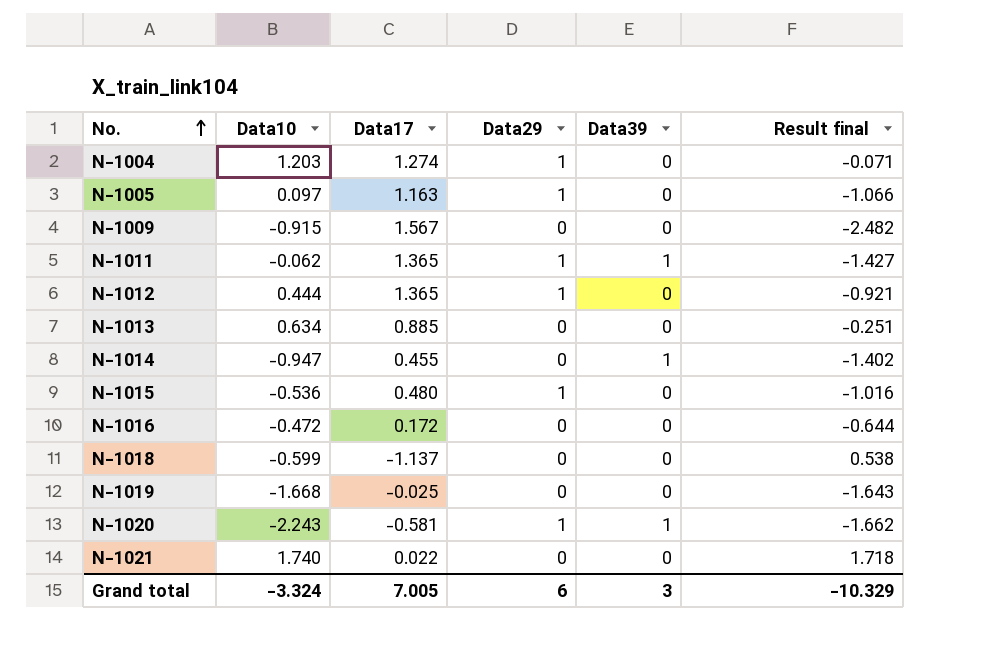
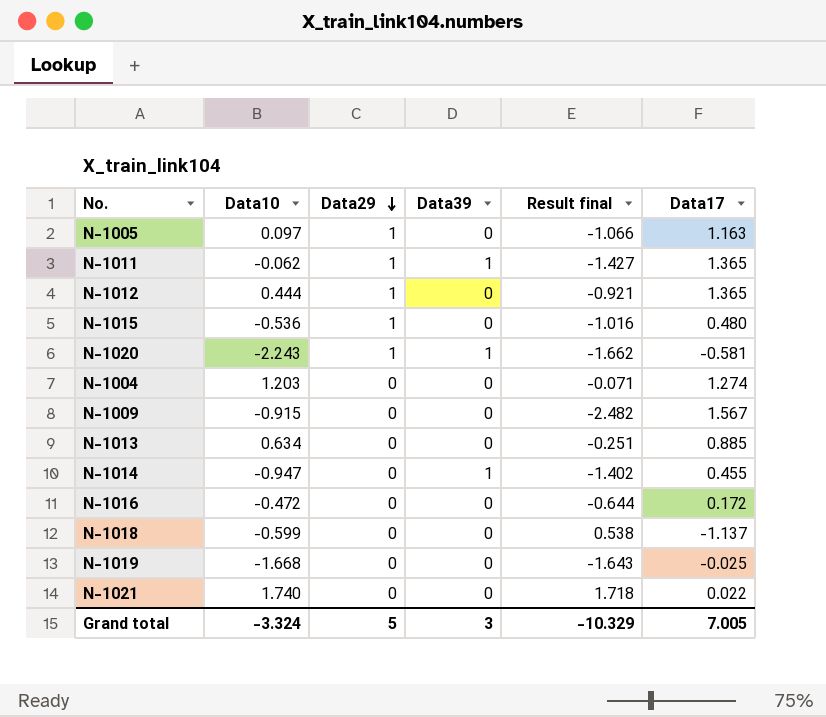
row order: No. ascending -> Data29 descending
column Data17 | position: 3 -> 6
N-1004 | Data29: 1 -> 0
Grand total | Data29: 6 -> 5

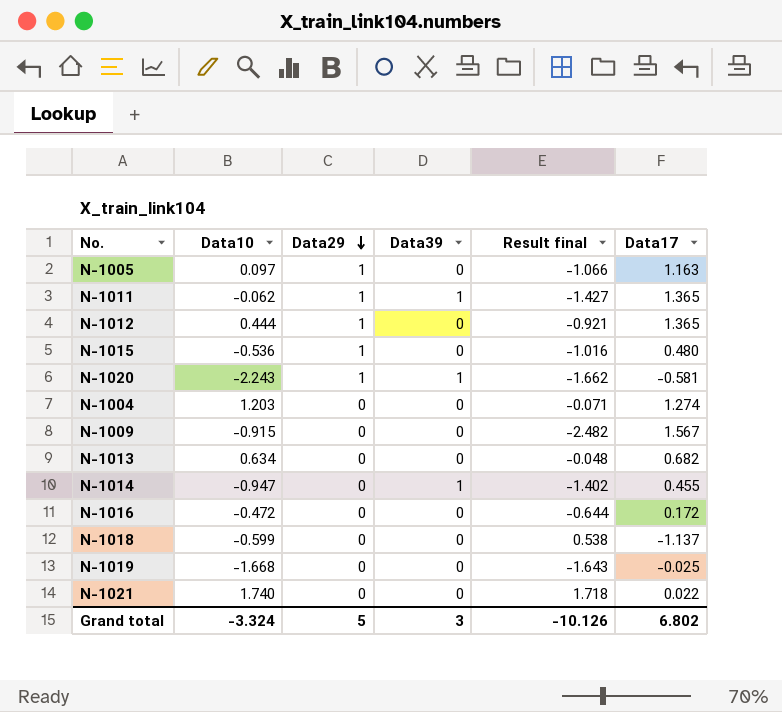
N-1013 | Result final: -0.251 -> -0.048
N-1013 | Data17: 0.885 -> 0.682
Grand total | Result final: -10.329 -> -10.126
Grand total | Data17: 7.005 -> 6.802

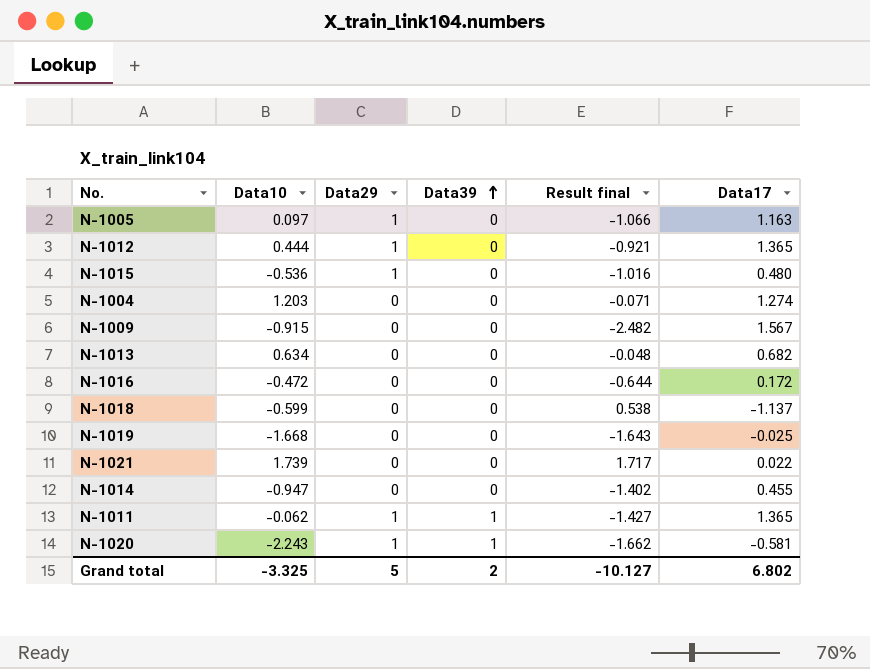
row order: Data29 descending -> Data39 ascending
N-1021 | Data10: 1.740 -> 1.739
N-1021 | Result final: 1.718 -> 1.717
N-1014 | Data39: 1 -> 0
Grand total | Data10: -3.324 -> -3.325
Grand total | Data39: 3 -> 2
Grand total | Result final: -10.126 -> -10.127

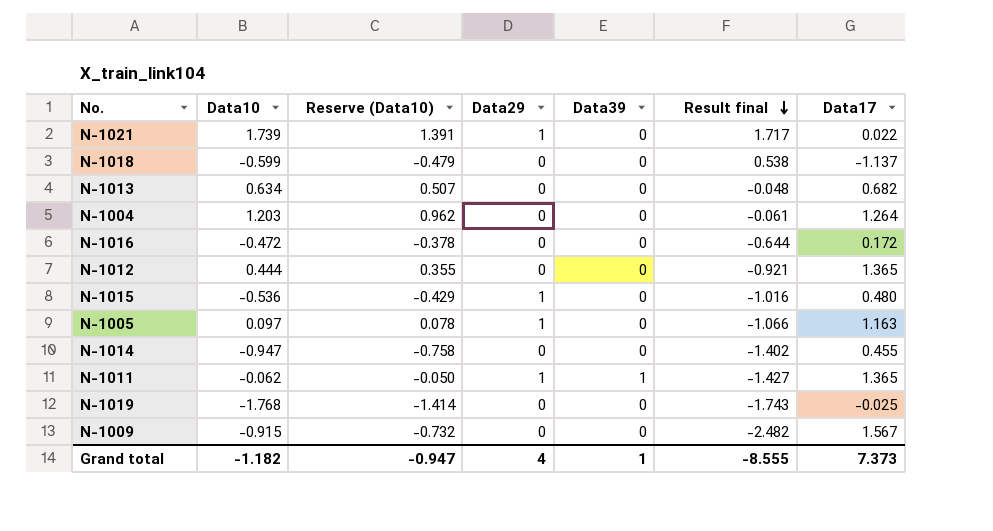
row order: Data39 ascending -> Result final descending
column Reserve (Data10) | formula: none -> [Data10] * 0.8
row N-1020: -2.243 | 1 | 1 | -1.662 | -0.581 -> none
N-1021 | Data29: 0 -> 1
N-1004 | Result final: -0.071 -> -0.061
N-1004 | Data17: 1.274 -> 1.264
N-1012 | Data29: 1 -> 0
N-1019 | Data10: -1.668 -> -1.768
N-1019 | Result final: -1.643 -> -1.743
Grand total | Data10: -3.325 -> -1.182
Grand total | Data29: 5 -> 4
Grand total | Data39: 2 -> 1
Grand total | Result final: -10.127 -> -8.555
Grand total | Data17: 6.802 -> 7.373

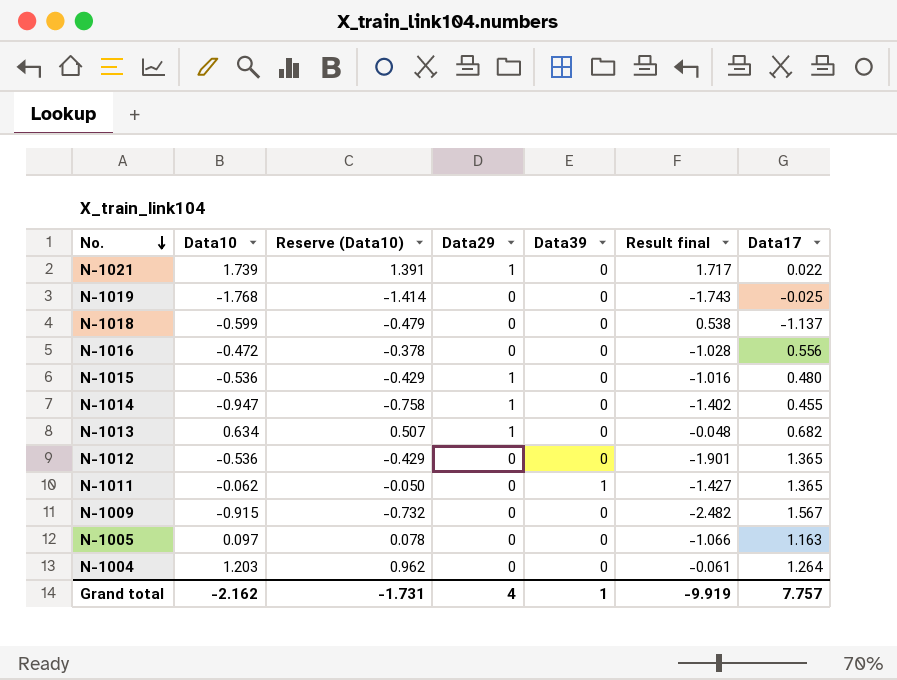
row order: Result final descending -> No. descending
N-1016 | Result final: -0.644 -> -1.028
N-1016 | Data17: 0.172 -> 0.556
N-1014 | Data29: 0 -> 1
N-1013 | Data29: 0 -> 1
N-1012 | Data10: 0.444 -> -0.536
N-1012 | Reserve (Data10): 0.355 -> -0.429
N-1012 | Result final: -0.921 -> -1.901
N-1011 | Data29: 1 -> 0
N-1005 | Data29: 1 -> 0
Grand total | Data10: -1.182 -> -2.162
Grand total | Reserve (Data10): -0.947 -> -1.731
Grand total | Result final: -8.555 -> -9.919
Grand total | Data17: 7.373 -> 7.757

